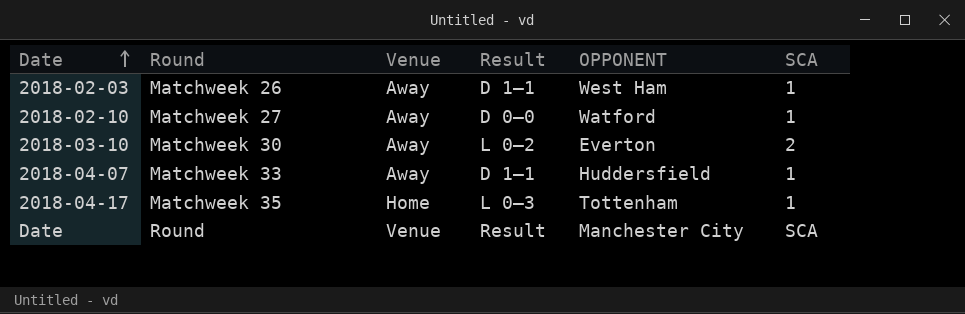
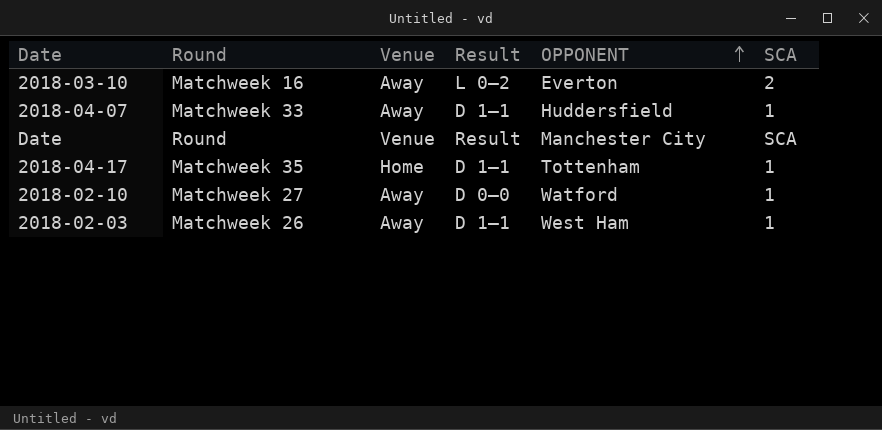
row order: Date ascending -> OPPONENT ascending
2018-03-10 | Round: Matchweek 30 -> Matchweek 16
2018-04-17 | Result: L 0–3 -> D 1–1

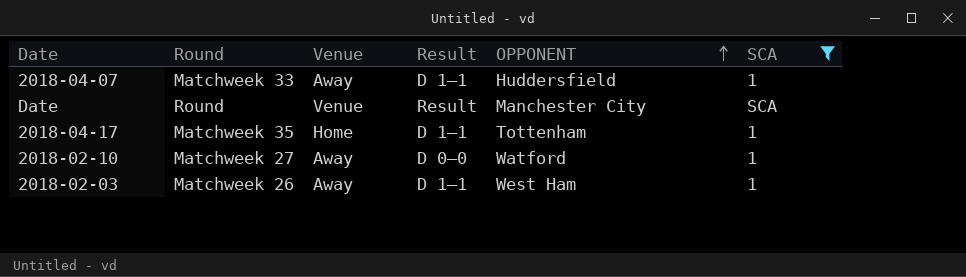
filter: none -> SCA != 2

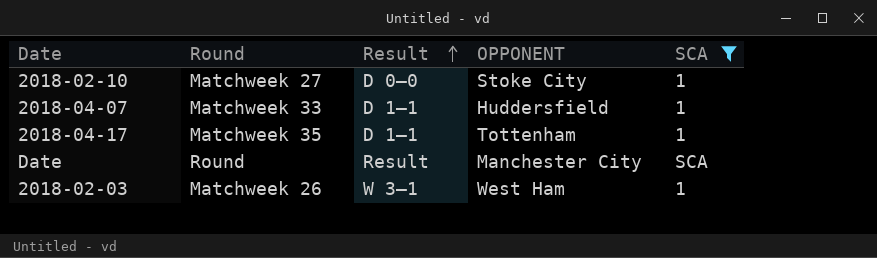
row order: OPPONENT ascending -> Result ascending
column Venue | position: 3 -> none
2018-02-10 | OPPONENT: Watford -> Stoke City
2018-02-03 | Result: D 1–1 -> W 3–1

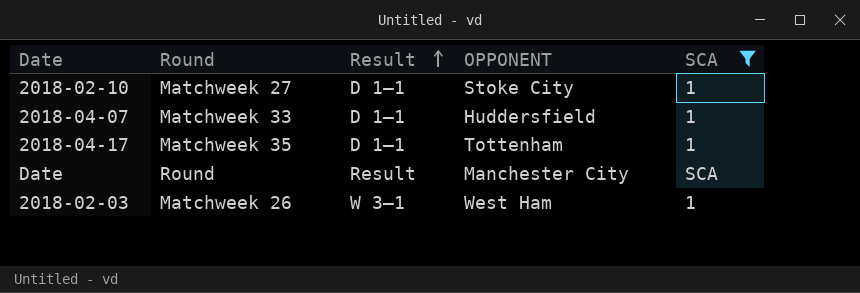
2018-02-10 | Result: D 0–0 -> D 1–1

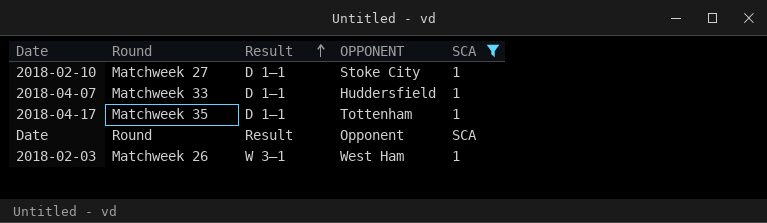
Date | OPPONENT: Manchester City -> Opponent

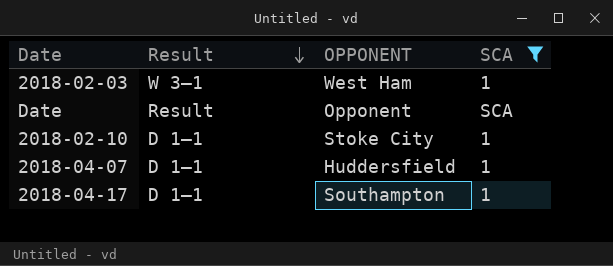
row order: Result ascending -> Result descending
column Round | position: 2 -> none
2018-04-17 | OPPONENT: Tottenham -> Southampton

